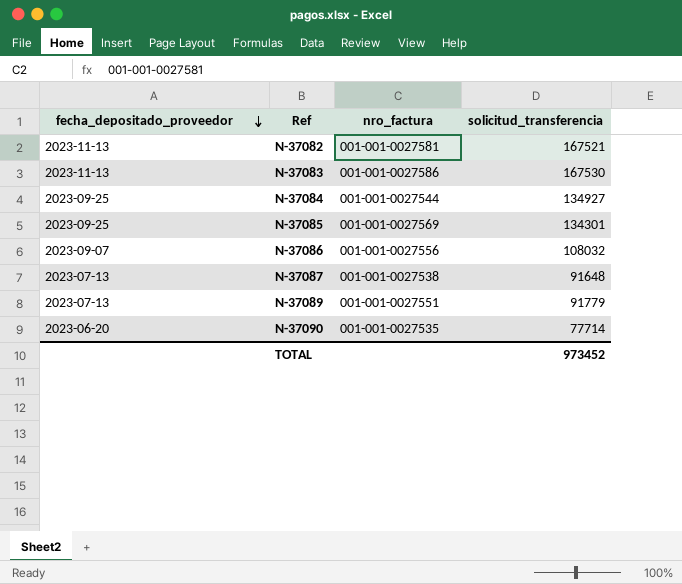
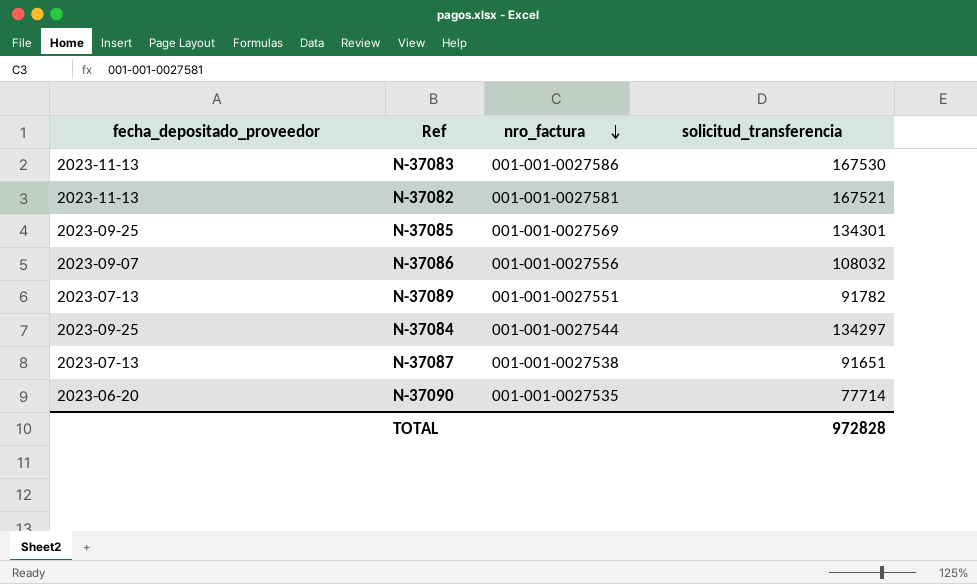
row order: fecha_depositado_proveedor descending -> nro_factura descending
N-37089 | solicitud_transferencia: 91779 -> 91782
N-37084 | solicitud_transferencia: 134927 -> 134297
N-37087 | solicitud_transferencia: 91648 -> 91651
TOTAL | solicitud_transferencia: 973452 -> 972828

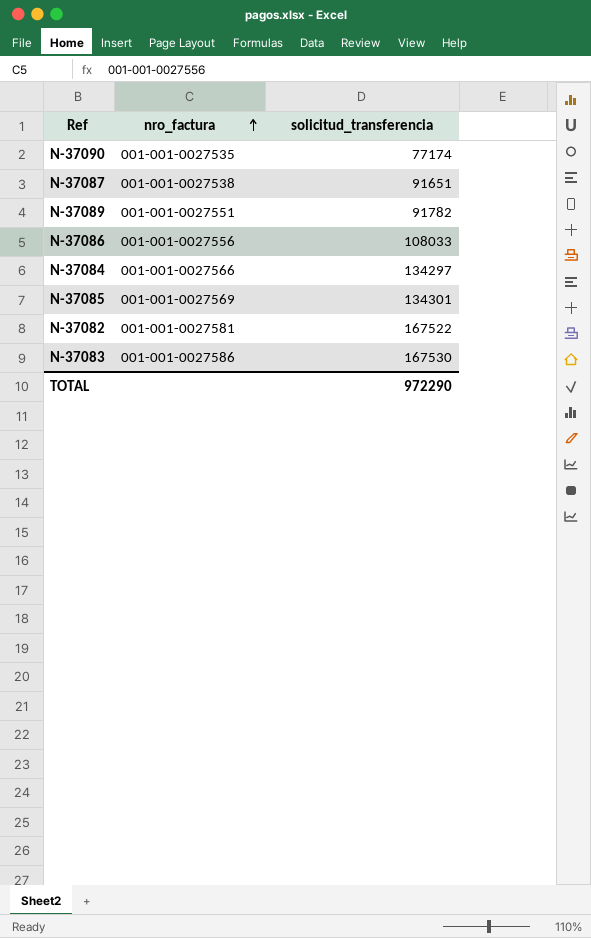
row order: nro_factura descending -> nro_factura ascending
column fecha_depositado_proveedor | position: 1 -> none
N-37090 | solicitud_transferencia: 77714 -> 77174
N-37086 | solicitud_transferencia: 108032 -> 108033
N-37084 | nro_factura: 001-001-0027544 -> 001-001-0027566
N-37082 | solicitud_transferencia: 167521 -> 167522
TOTAL | solicitud_transferencia: 972828 -> 972290

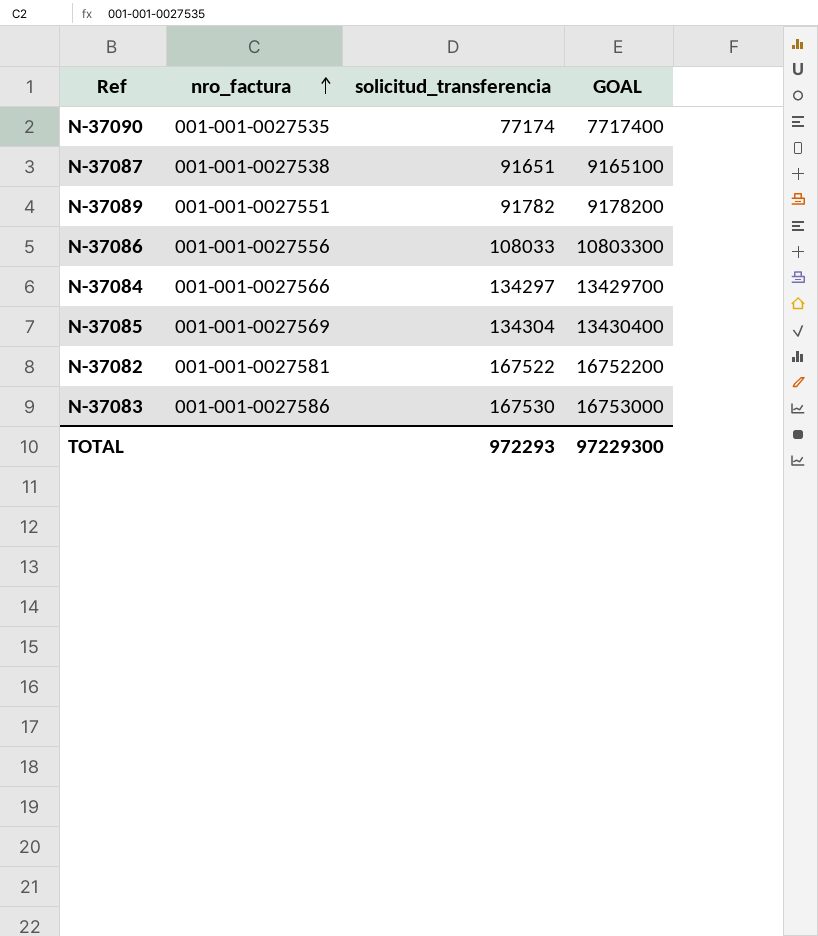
column GOAL | formula: none -> [solicitud_transferencia] * 100
N-37085 | solicitud_transferencia: 134301 -> 134304
TOTAL | solicitud_transferencia: 972290 -> 972293

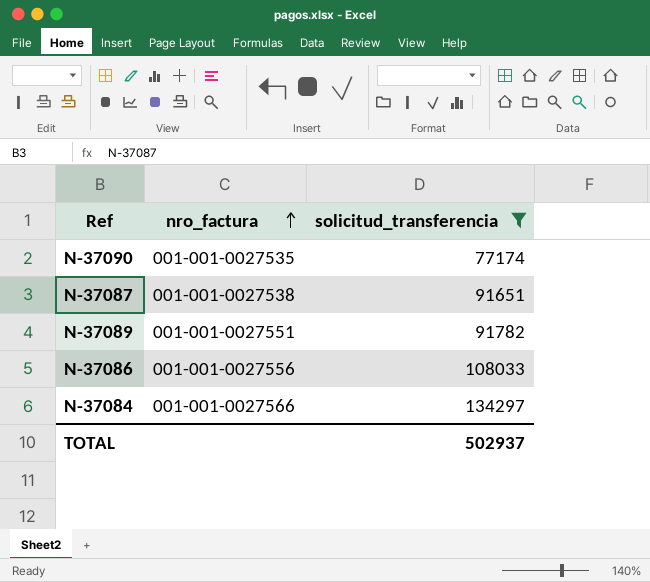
filter: none -> solicitud_transferencia <= 134297
column GOAL | formula: [solicitud_transferencia] * 100 -> none
TOTAL | solicitud_transferencia: 972293 -> 502937

